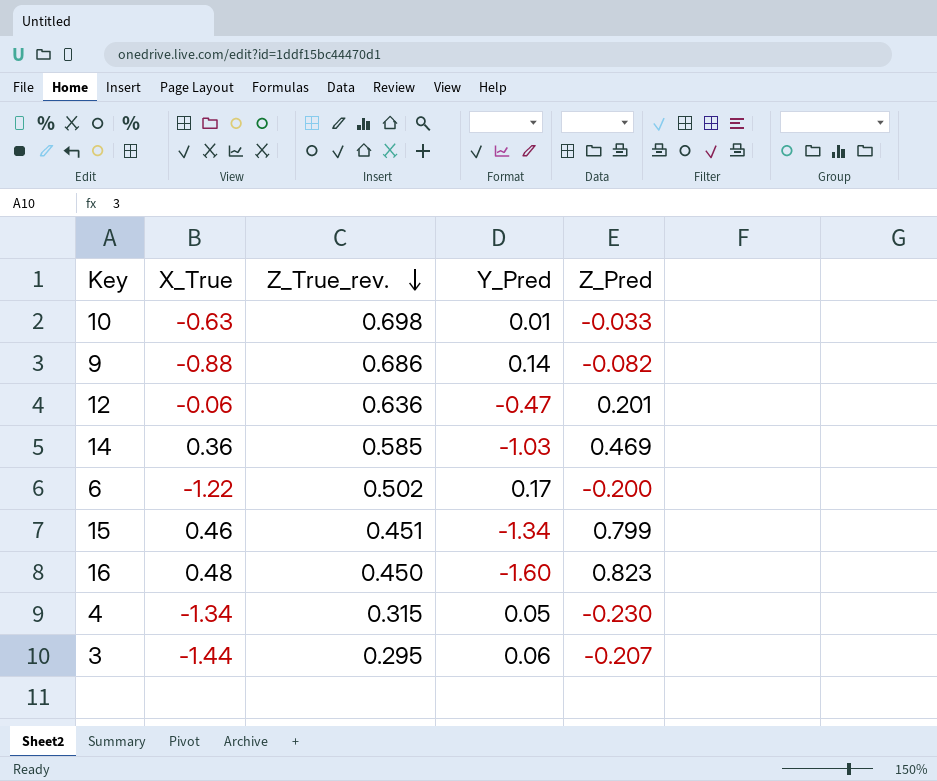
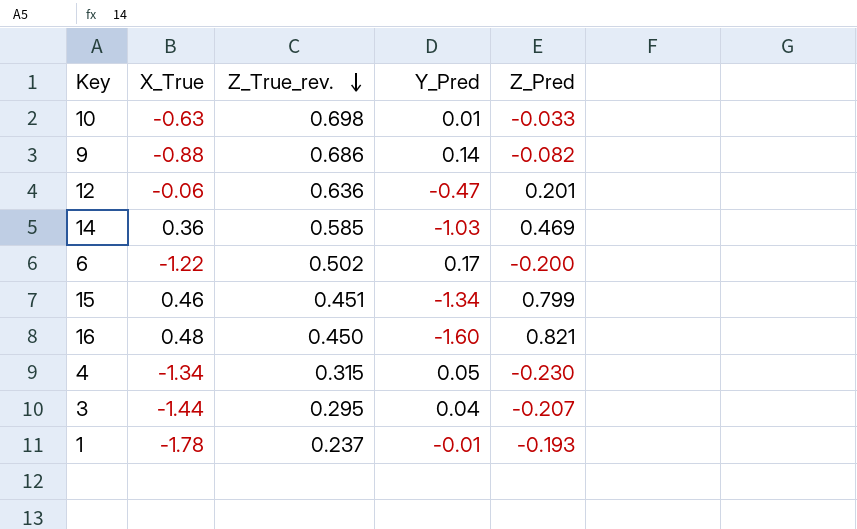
16 | Z_Pred: 0.823 -> 0.821
3 | Y_Pred: 0.06 -> 0.04
row 1: none -> -1.78 | 0.237 | -0.01 | -0.193

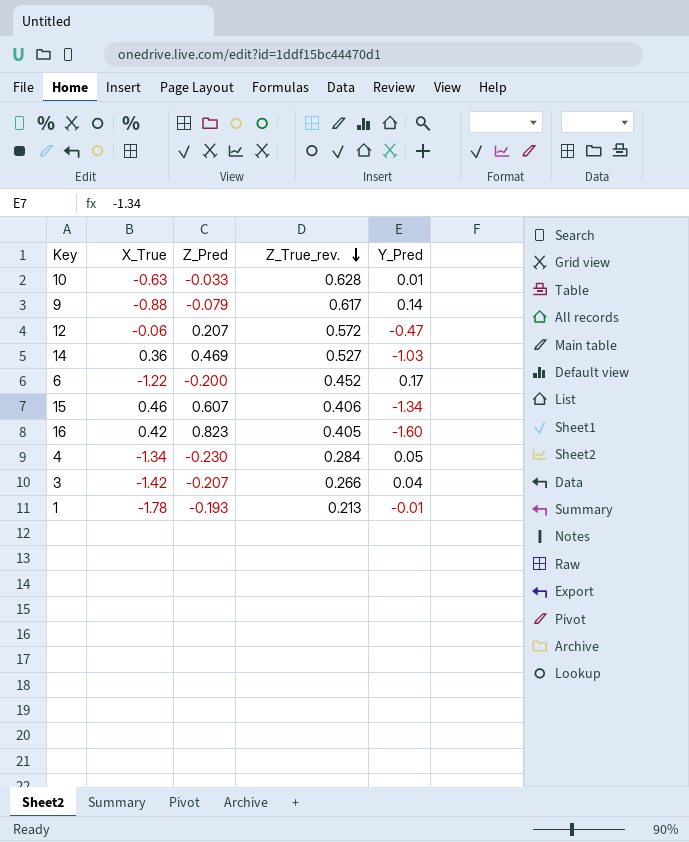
column Z_Pred | position: 5 -> 3
10 | Z_True_rev.: 0.698 -> 0.628
9 | Z_Pred: -0.082 -> -0.079
9 | Z_True_rev.: 0.686 -> 0.617
12 | Z_Pred: 0.201 -> 0.207
12 | Z_True_rev.: 0.636 -> 0.572
14 | Z_True_rev.: 0.585 -> 0.527
6 | Z_True_rev.: 0.502 -> 0.452
15 | Z_Pred: 0.799 -> 0.607
15 | Z_True_rev.: 0.451 -> 0.406
16 | X_True: 0.48 -> 0.42
16 | Z_Pred: 0.821 -> 0.823
16 | Z_True_rev.: 0.450 -> 0.405
4 | Z_True_rev.: 0.315 -> 0.284
3 | X_True: -1.44 -> -1.42
3 | Z_True_rev.: 0.295 -> 0.266
1 | Z_True_rev.: 0.237 -> 0.213

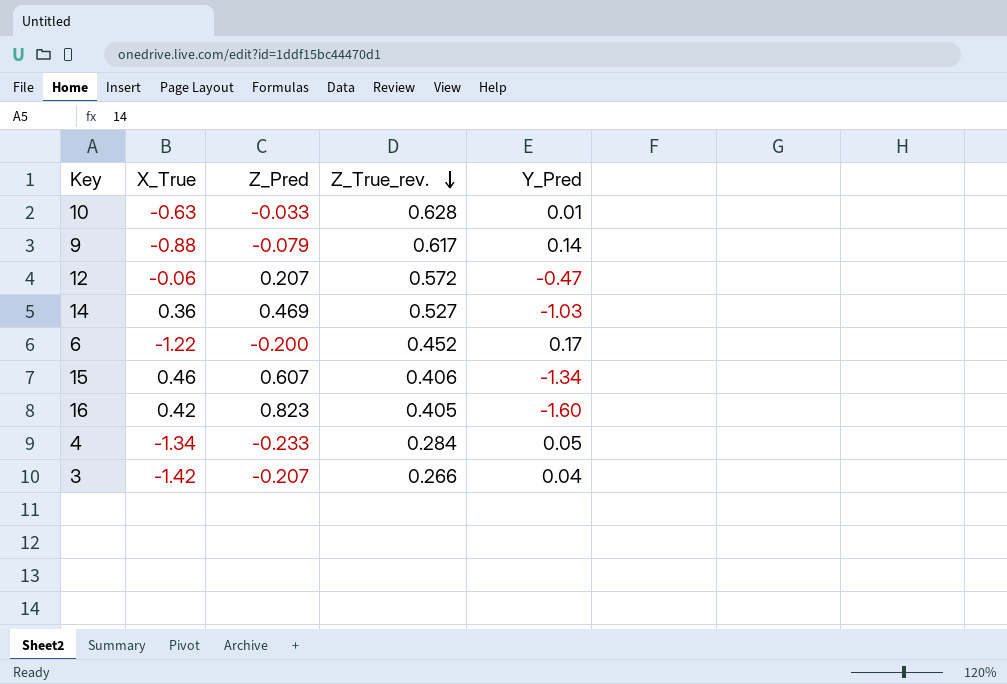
row 1: -1.78 | -0.193 | 0.213 | -0.01 -> none
4 | Z_Pred: -0.230 -> -0.233

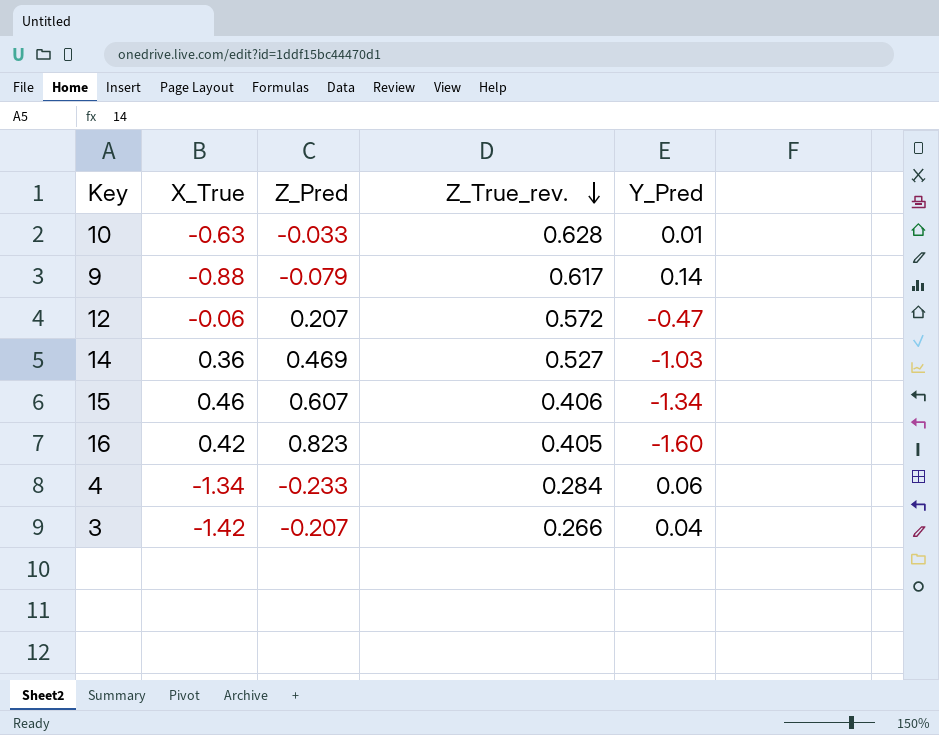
row 6: -1.22 | -0.200 | 0.452 | 0.17 -> none
4 | Y_Pred: 0.05 -> 0.06

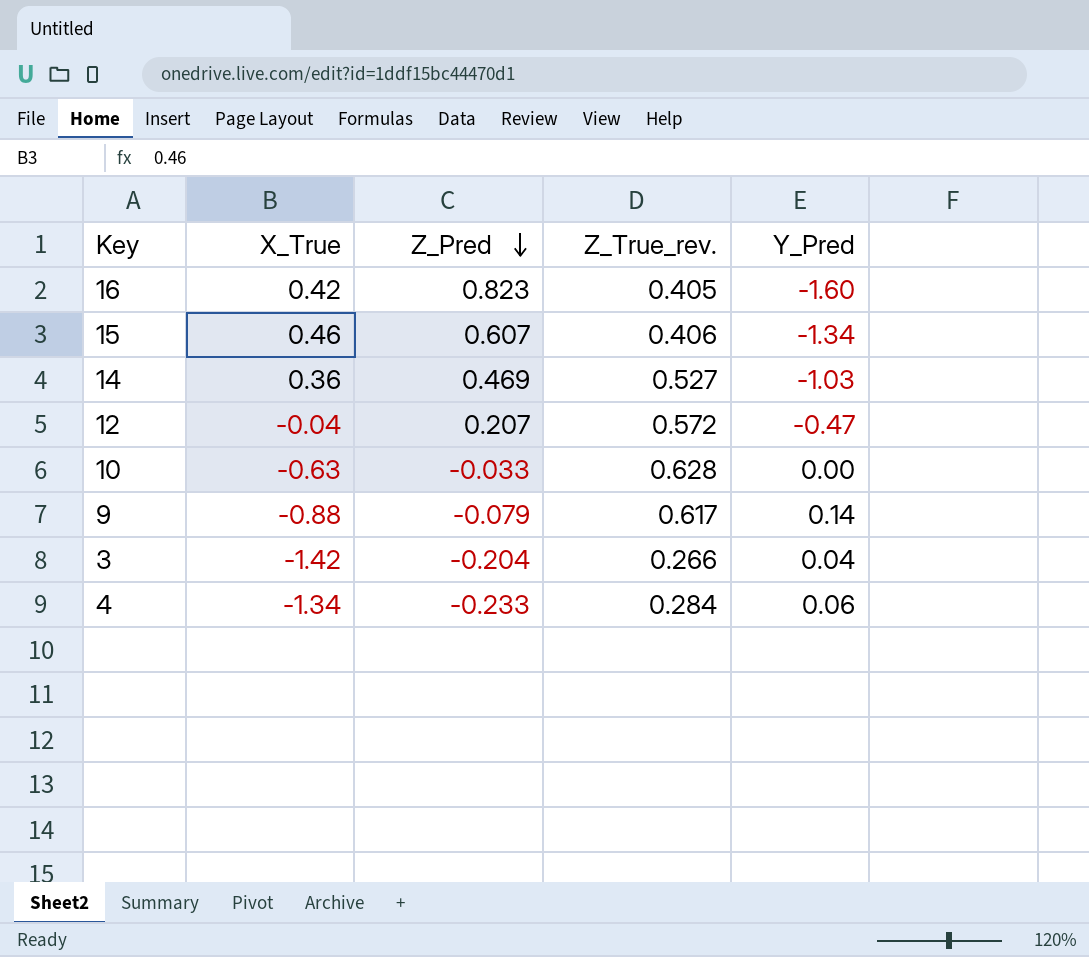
row order: Z_True_rev. descending -> Z_Pred descending
12 | X_True: -0.06 -> -0.04
10 | Y_Pred: 0.01 -> 0.00
3 | Z_Pred: -0.207 -> -0.204

